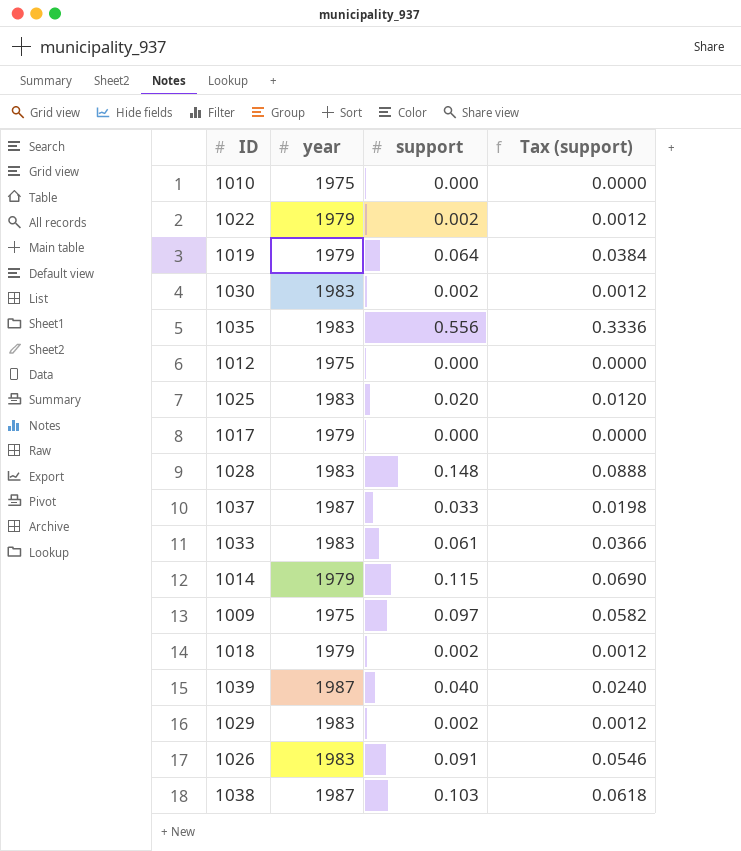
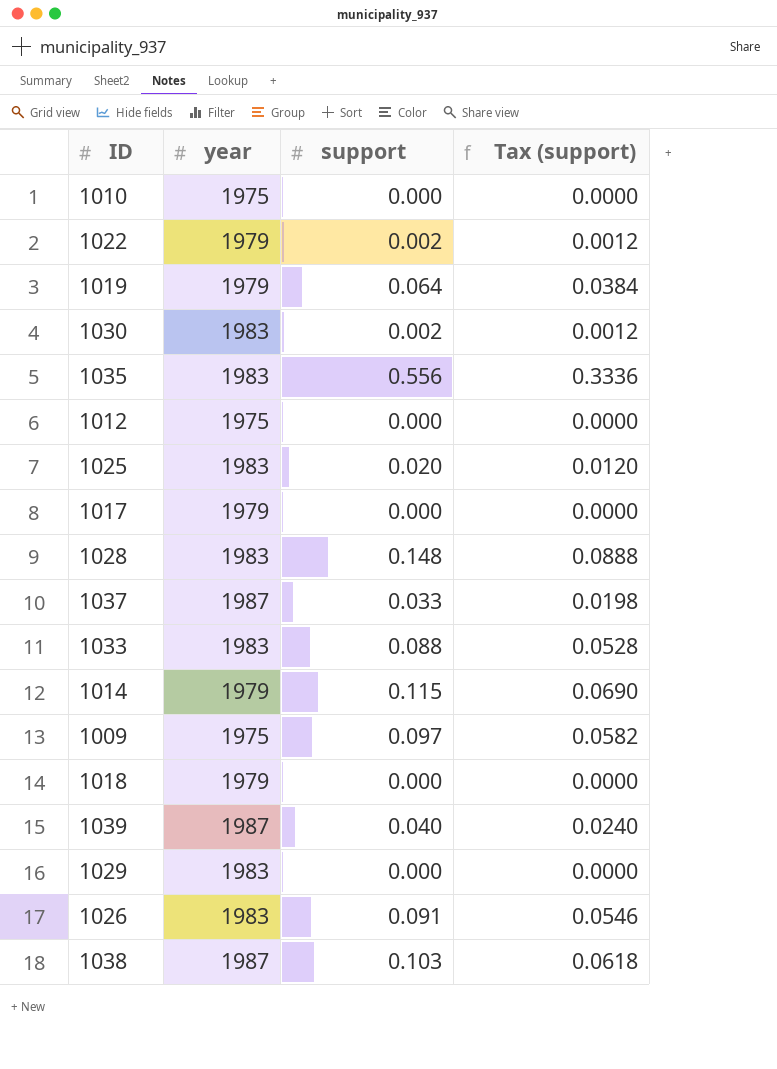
1033 | support: 0.061 -> 0.088
1033 | Tax (support): 0.0366 -> 0.0528
1018 | support: 0.002 -> 0.000
1018 | Tax (support): 0.0012 -> 0.0000
1029 | support: 0.002 -> 0.000
1029 | Tax (support): 0.0012 -> 0.0000

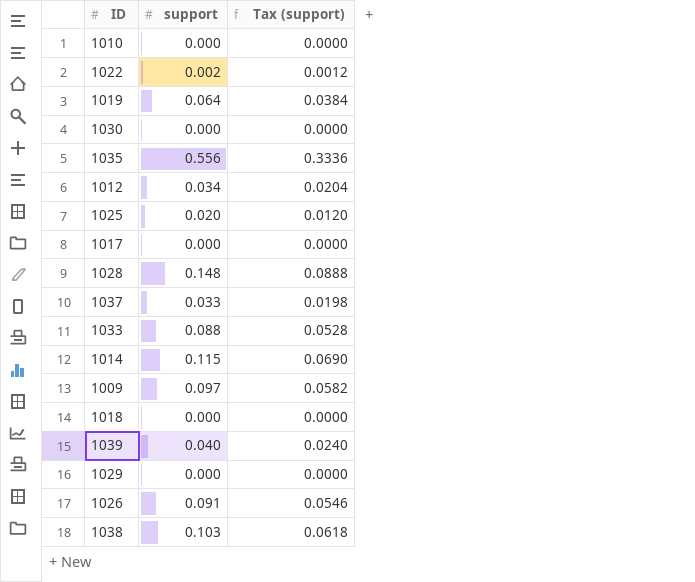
column year | position: 2 -> none
1030 | support: 0.002 -> 0.000
1030 | Tax (support): 0.0012 -> 0.0000
1012 | support: 0.000 -> 0.034
1012 | Tax (support): 0.0000 -> 0.0204

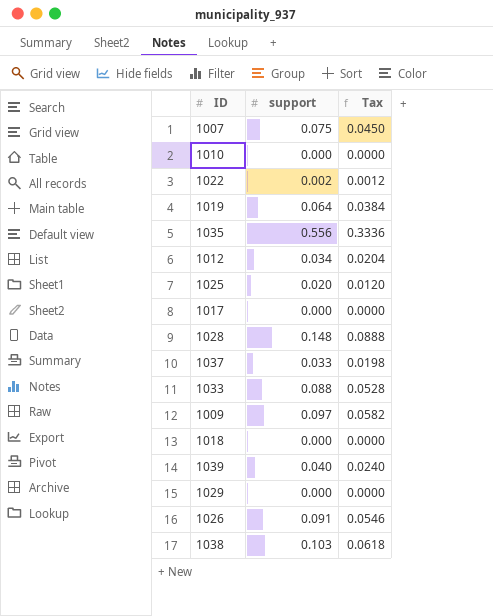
column name: Tax (support) -> Tax
row 1030: 0.000 | 0.0000 -> none
row 1014: 0.115 | 0.0690 -> none
row 1007: none -> 0.075 | 0.0450

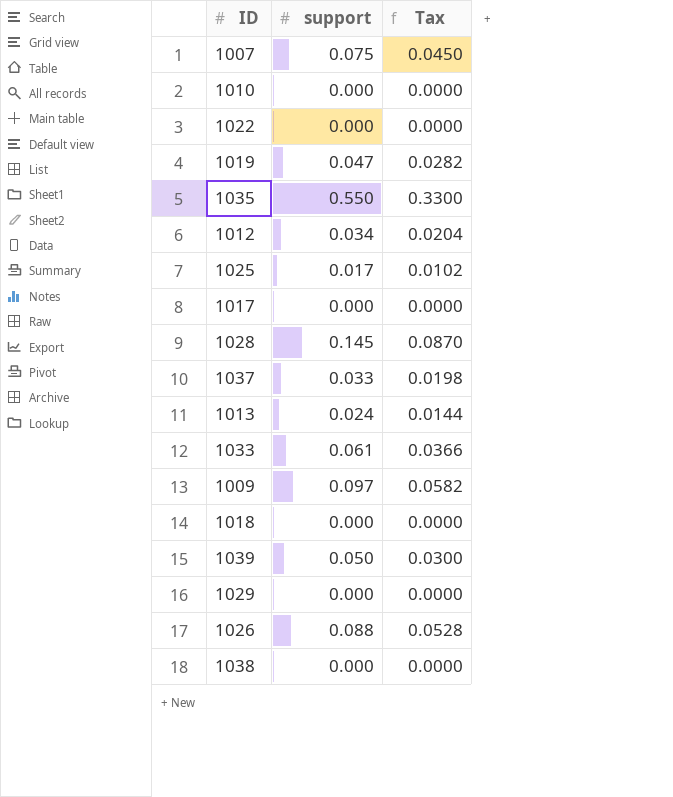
1022 | support: 0.002 -> 0.000
1022 | Tax: 0.0012 -> 0.0000
1019 | support: 0.064 -> 0.047
1019 | Tax: 0.0384 -> 0.0282
1035 | support: 0.556 -> 0.550
1035 | Tax: 0.3336 -> 0.3300
1025 | support: 0.020 -> 0.017
1025 | Tax: 0.0120 -> 0.0102
1028 | support: 0.148 -> 0.145
1028 | Tax: 0.0888 -> 0.0870
row 1013: none -> 0.024 | 0.0144
1033 | support: 0.088 -> 0.061
1033 | Tax: 0.0528 -> 0.0366
1039 | support: 0.040 -> 0.050
1039 | Tax: 0.0240 -> 0.0300
1026 | support: 0.091 -> 0.088
1026 | Tax: 0.0546 -> 0.0528
1038 | support: 0.103 -> 0.000
1038 | Tax: 0.0618 -> 0.0000

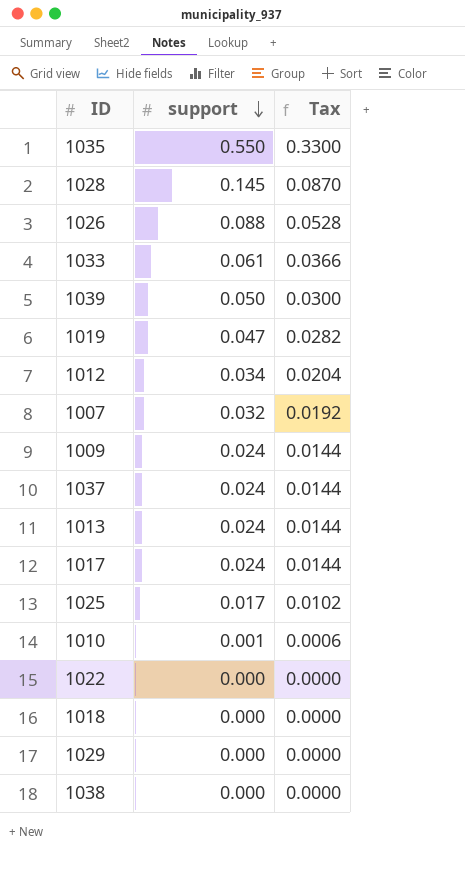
row order: none -> support descending
1007 | support: 0.075 -> 0.032
1007 | Tax: 0.0450 -> 0.0192
1009 | support: 0.097 -> 0.024
1009 | Tax: 0.0582 -> 0.0144
1037 | support: 0.033 -> 0.024
1037 | Tax: 0.0198 -> 0.0144
1017 | support: 0.000 -> 0.024
1017 | Tax: 0.0000 -> 0.0144
1010 | support: 0.000 -> 0.001
1010 | Tax: 0.0000 -> 0.0006

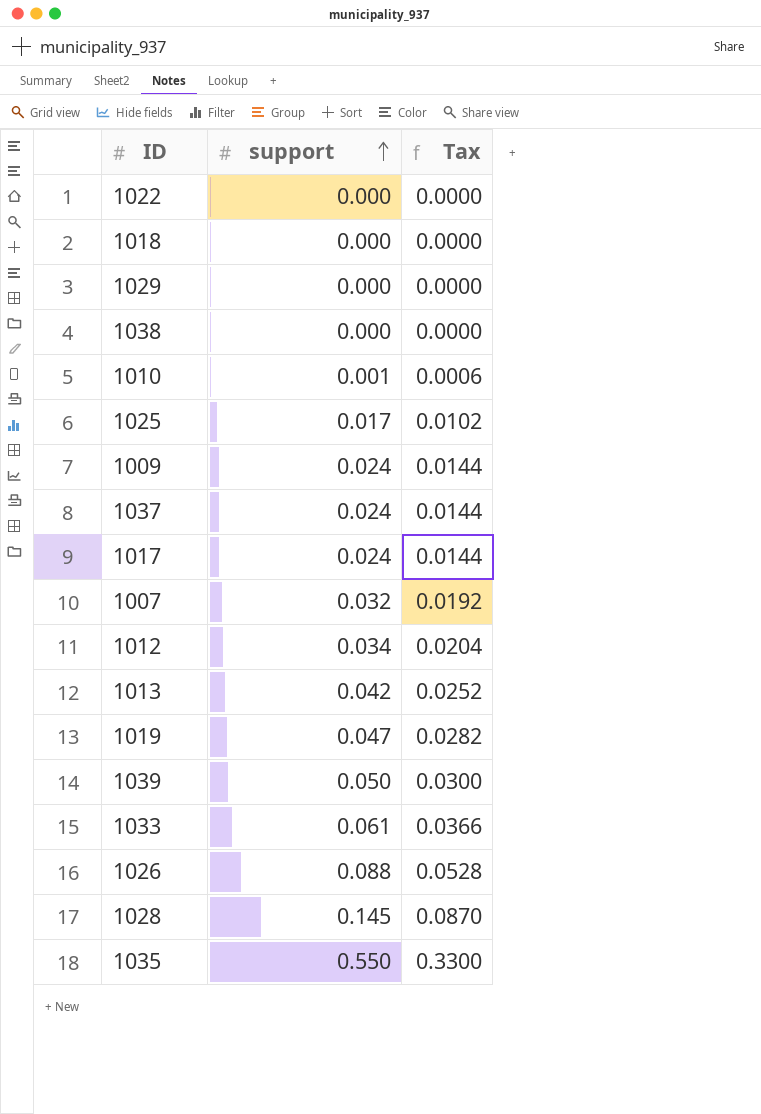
row order: support descending -> support ascending
1013 | support: 0.024 -> 0.042
1013 | Tax: 0.0144 -> 0.0252

